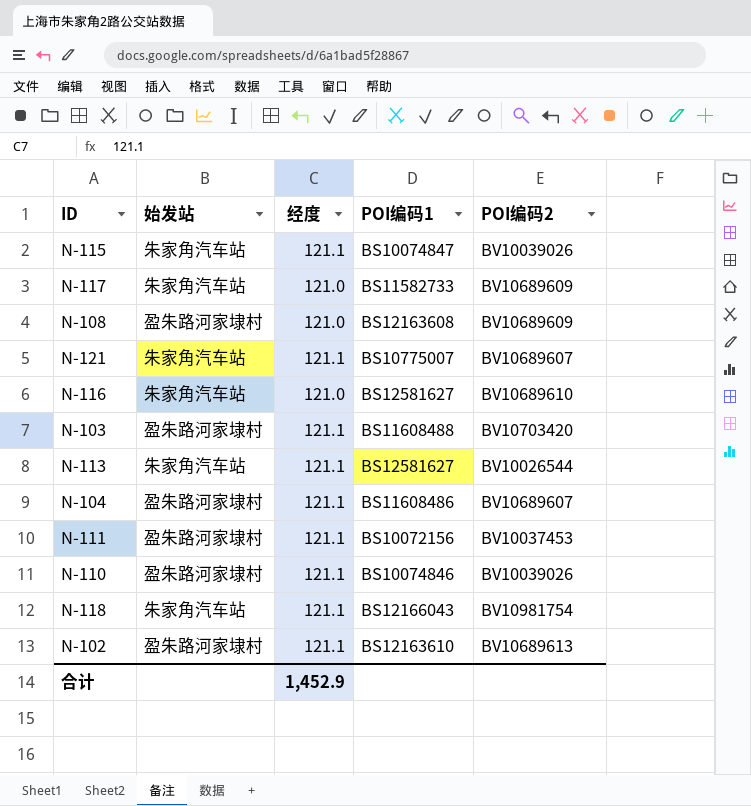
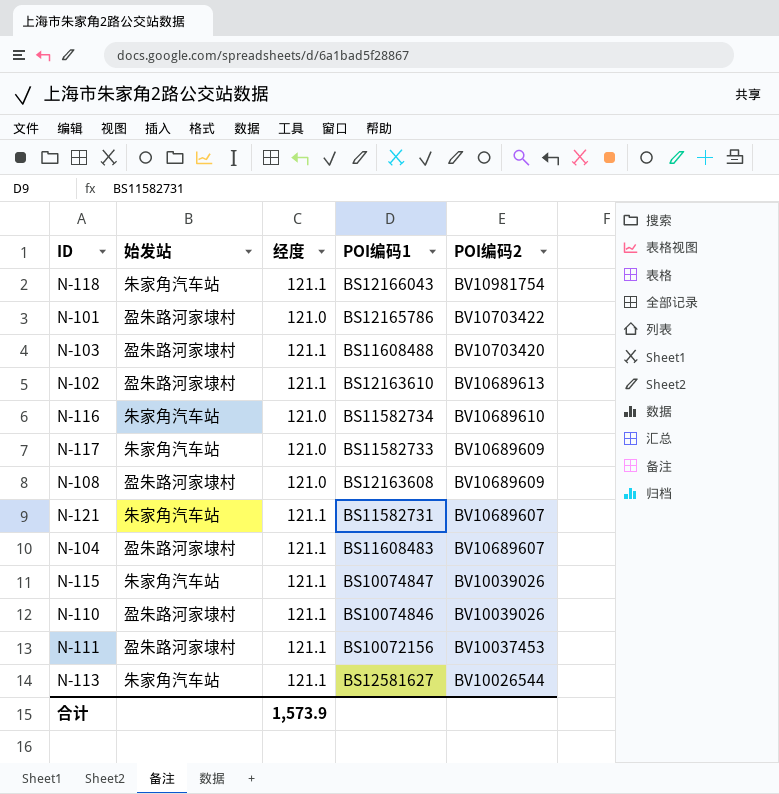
row order: none -> POI编码2 descending
row N-101: none -> 盈朱路河家埭村 | 121.0 | BS12165786 | BV10703422
N-116 | POI编码1: BS12581627 -> BS11582734
N-121 | POI编码1: BS10775007 -> BS11582731
N-104 | POI编码1: BS11608486 -> BS11608483
合计 | 经度: 1,452.9 -> 1,573.9

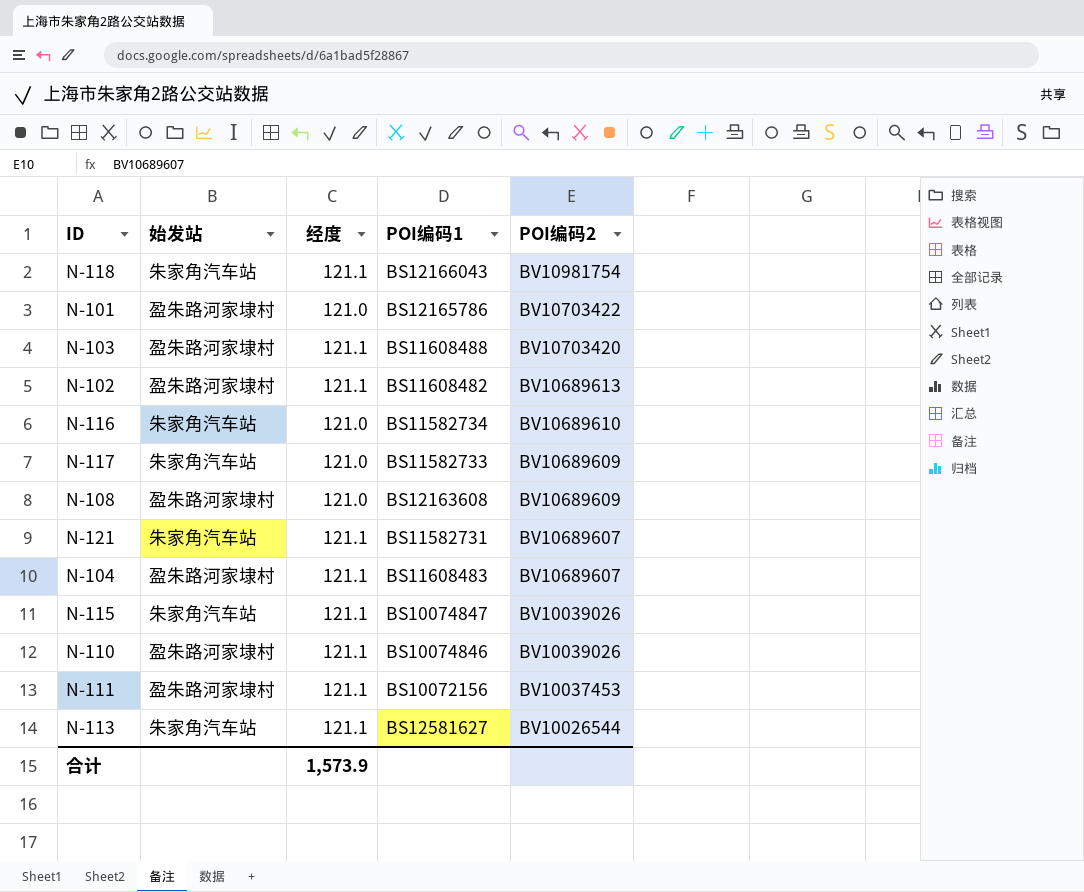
N-102 | POI编码1: BS12163610 -> BS11608482

